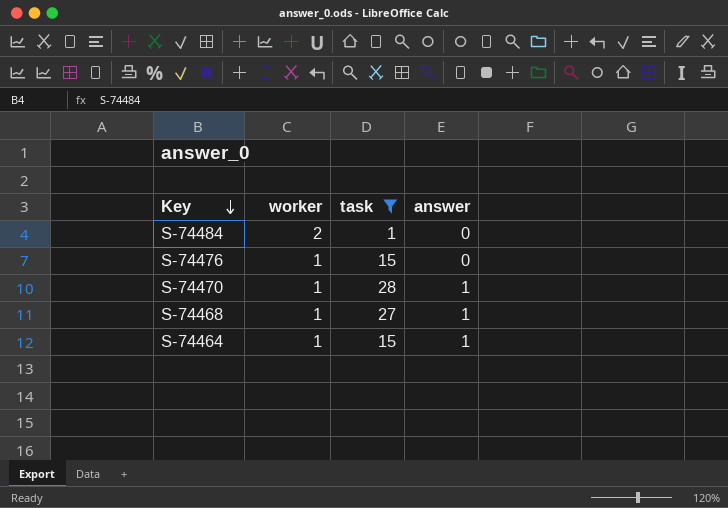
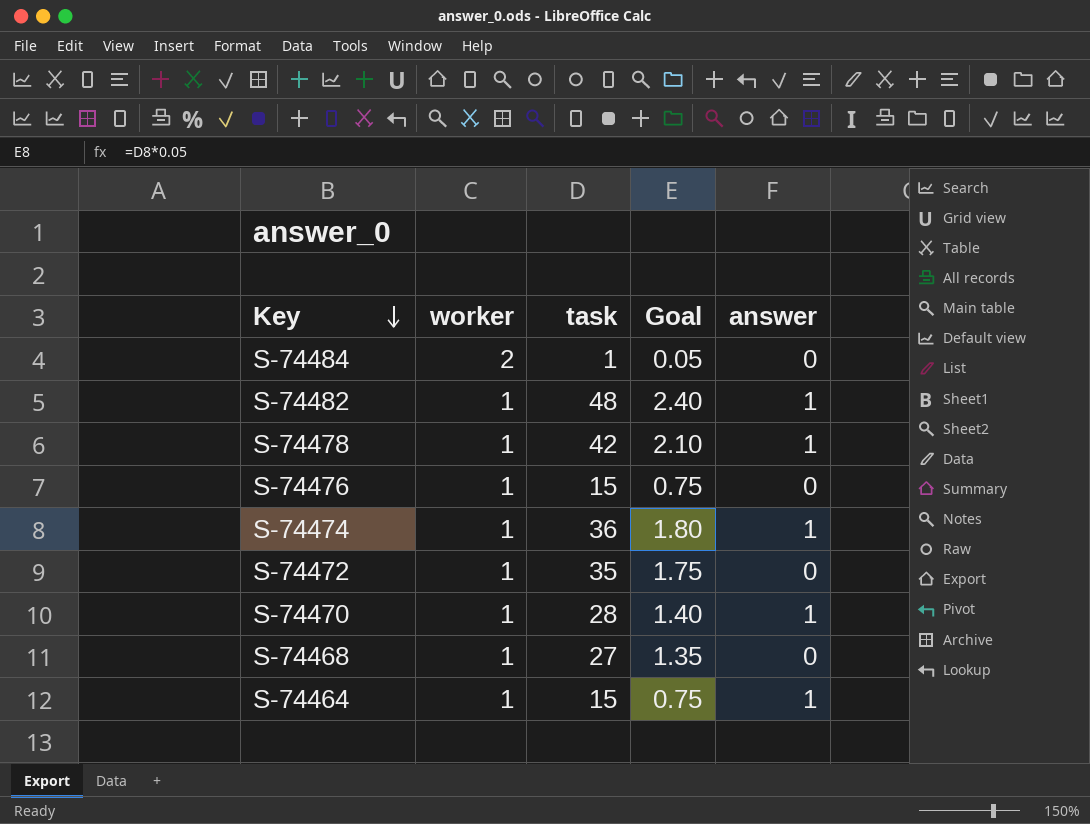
filter: task <= 28 -> none
column Goal | formula: none -> [task] * 0.05
S-74468 | answer: 1 -> 0

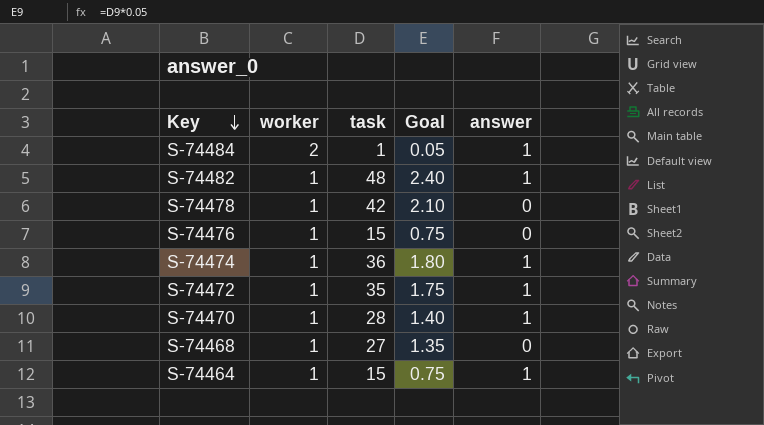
S-74484 | answer: 0 -> 1
S-74478 | answer: 1 -> 0
S-74472 | answer: 0 -> 1

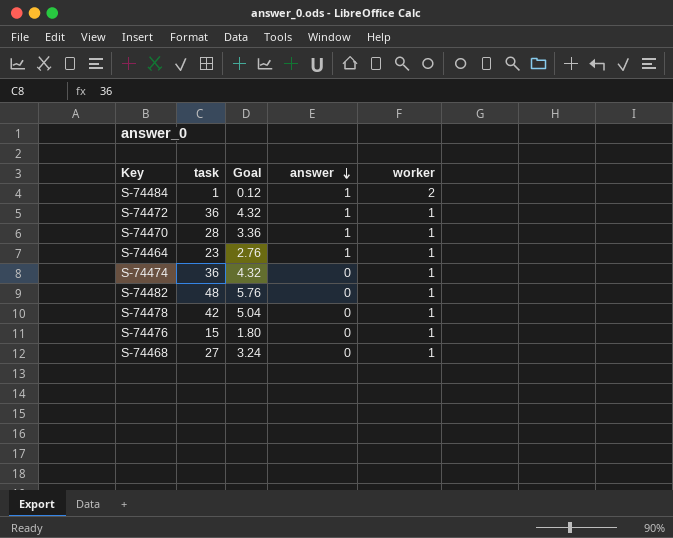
row order: Key descending -> answer descending
column Goal | formula: [task] * 0.05 -> [task] * 0.12
column worker | position: 2 -> 5
S-74472 | task: 35 -> 36
S-74464 | task: 15 -> 23
S-74474 | answer: 1 -> 0
S-74482 | answer: 1 -> 0

